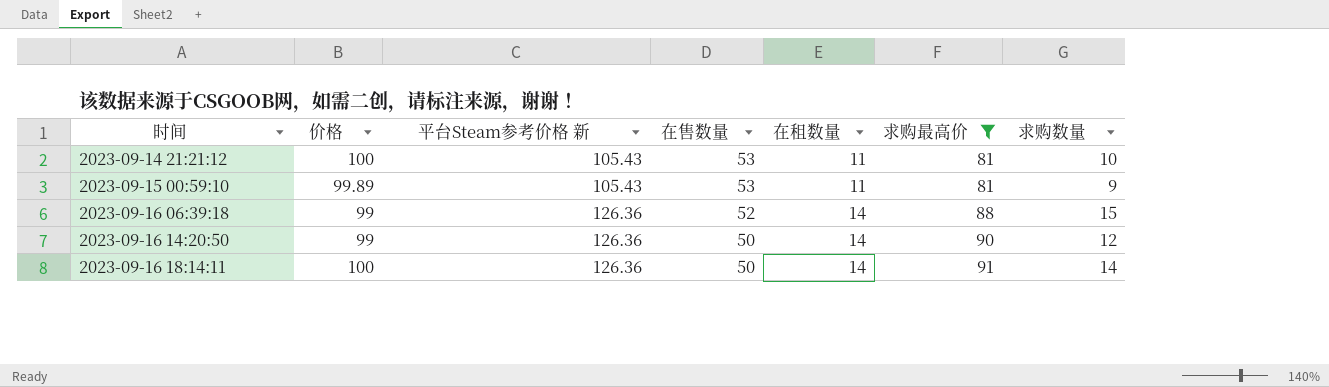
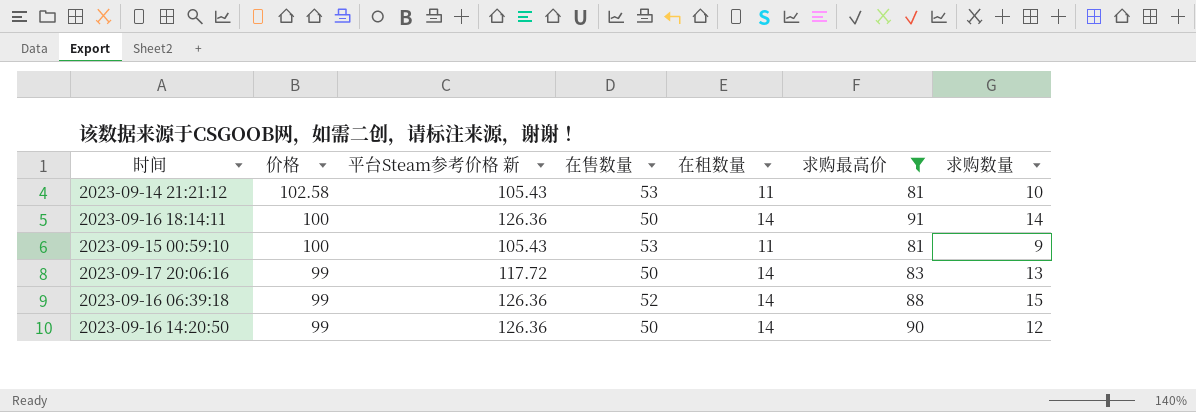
row order: 时间 ascending -> 价格 descending
2023-09-14 21:21:12 | 价格: 100 -> 102.58
2023-09-15 00:59:10 | 价格: 99.89 -> 100
row 2023-09-17 20:06:16: none -> 99 | 117.72 | 50 | 14 | 83 | 13

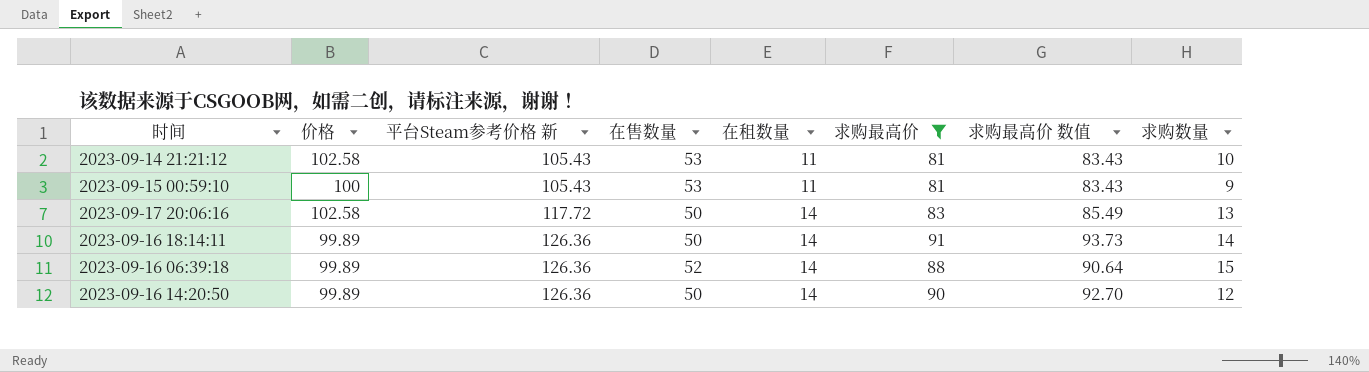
row order: 价格 descending -> 平台Steam参考价格 新 ascending
column 求购最高价 数值 | formula: none -> [求购最高价] * 1.03
2023-09-17 20:06:16 | 价格: 99 -> 102.58
2023-09-16 18:14:11 | 价格: 100 -> 99.89
2023-09-16 06:39:18 | 价格: 99 -> 99.89
2023-09-16 14:20:50 | 价格: 99 -> 99.89

